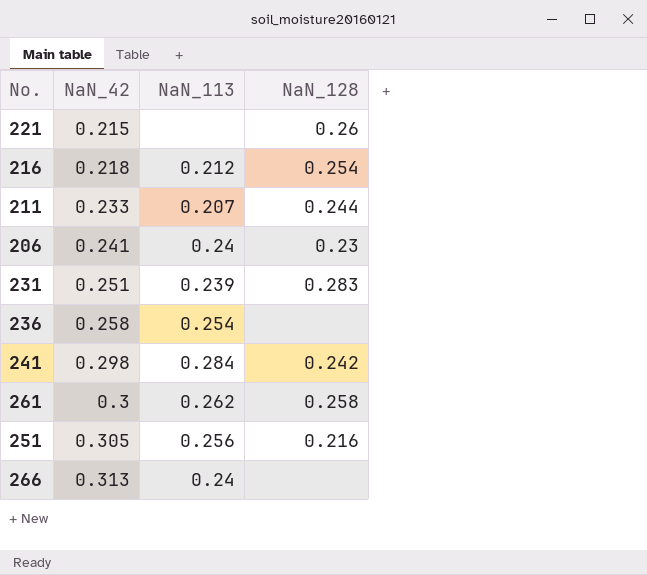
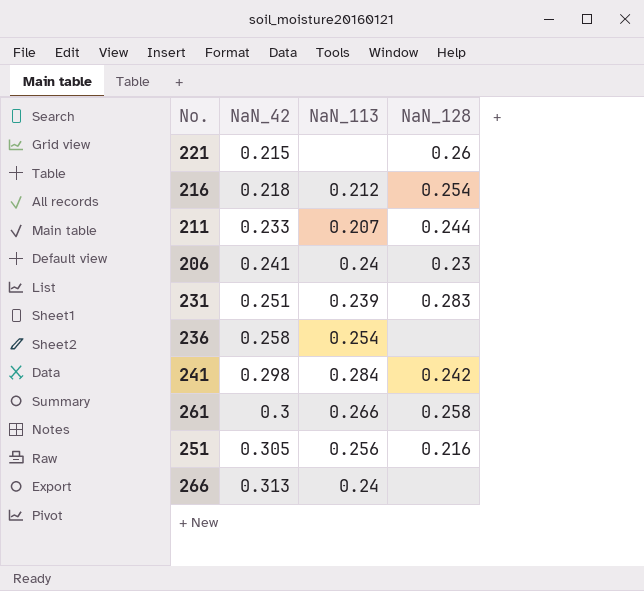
261 | NaN_113: 0.262 -> 0.266

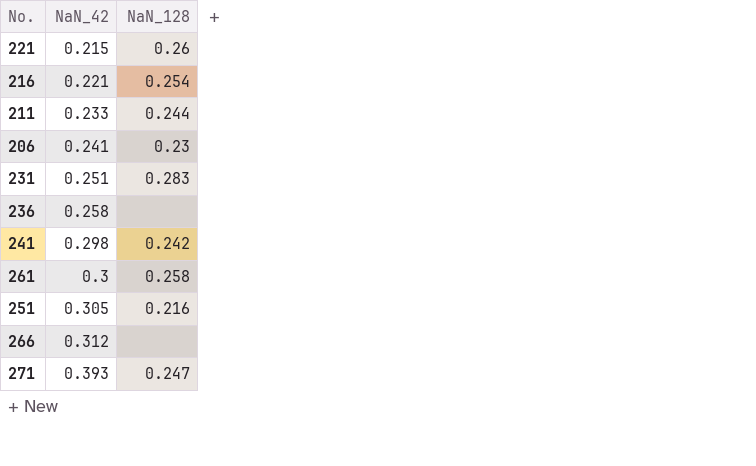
column NaN_113 | position: 3 -> none
216 | NaN_42: 0.218 -> 0.221
266 | NaN_42: 0.313 -> 0.312
row 271: none -> 0.393 | 0.247

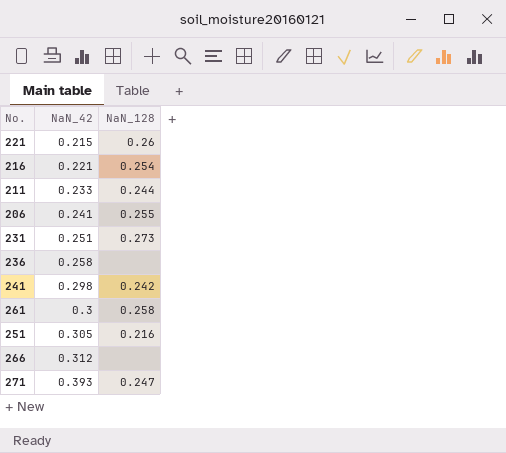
206 | NaN_128: 0.23 -> 0.255
231 | NaN_128: 0.283 -> 0.273

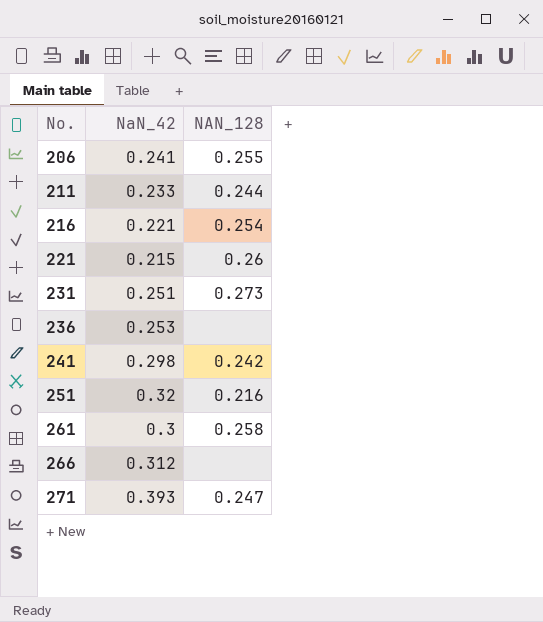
row order: NaN_42 ascending -> No. ascending
column name: NaN_128 -> NAN_128
236 | NaN_42: 0.258 -> 0.253
251 | NaN_42: 0.305 -> 0.32

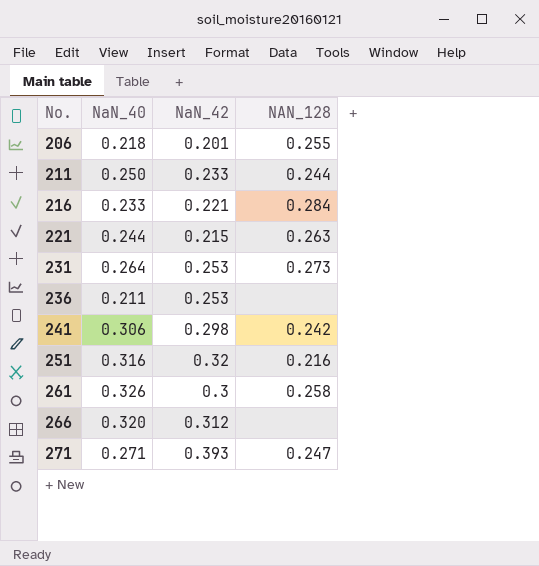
column NaN_40 | position: none -> 2
206 | NaN_42: 0.241 -> 0.201
216 | NAN_128: 0.254 -> 0.284
221 | NAN_128: 0.26 -> 0.263
231 | NaN_42: 0.251 -> 0.253

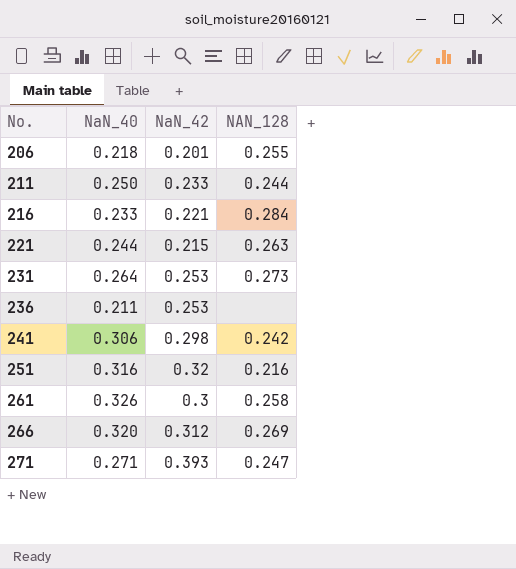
266 | NAN_128: none -> 0.269

